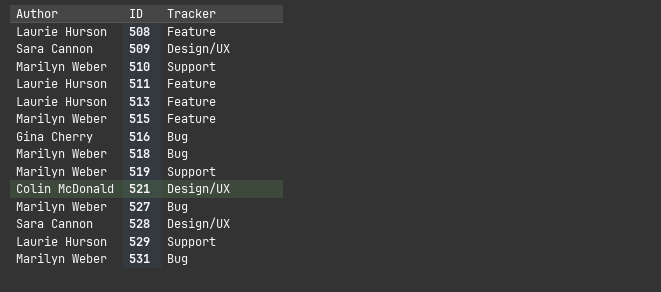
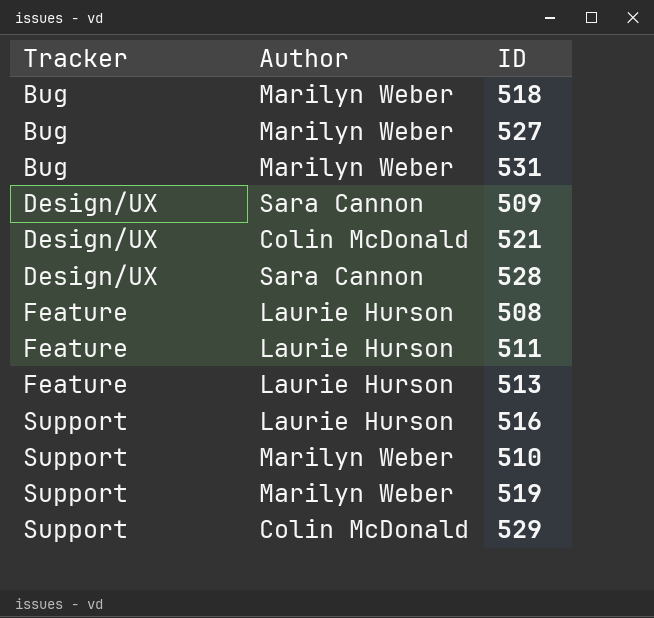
row order: ID ascending -> Tracker ascending
column Tracker | position: 3 -> 1
row 515: Marilyn Weber | Feature -> none
516 | Tracker: Bug -> Support
516 | Author: Gina Cherry -> Laurie Hurson
529 | Author: Laurie Hurson -> Colin McDonald

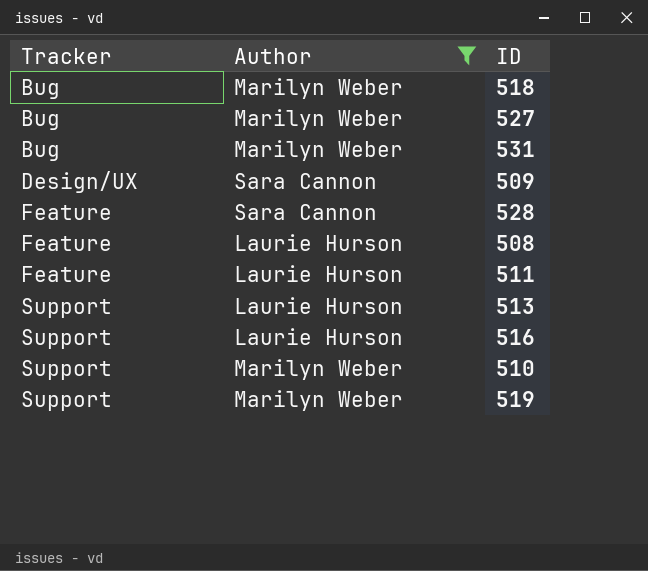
filter: none -> Author != Colin McDonald
528 | Tracker: Design/UX -> Feature
513 | Tracker: Feature -> Support

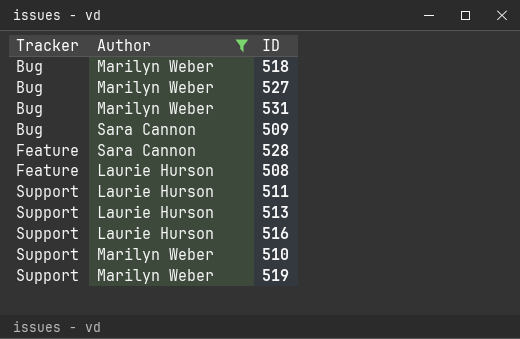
509 | Tracker: Design/UX -> Bug
511 | Tracker: Feature -> Support

